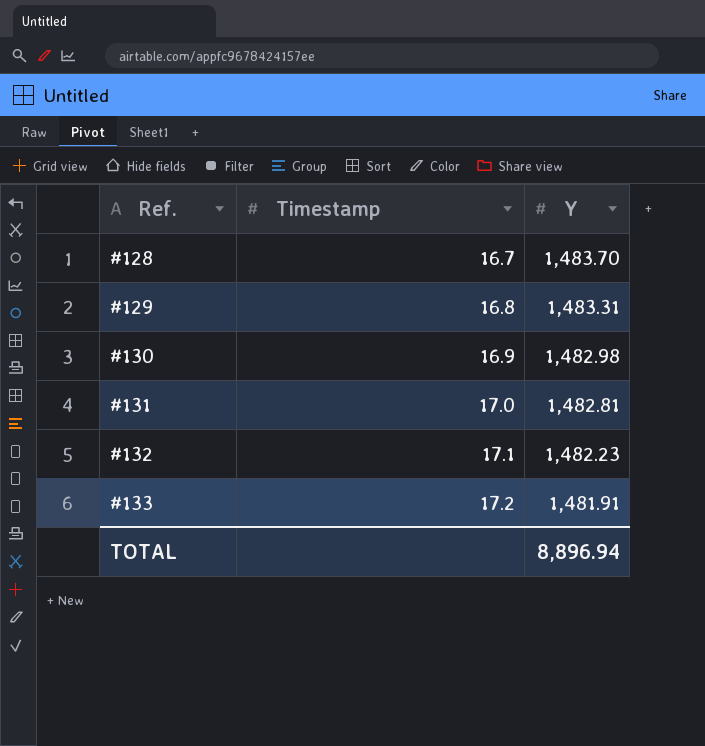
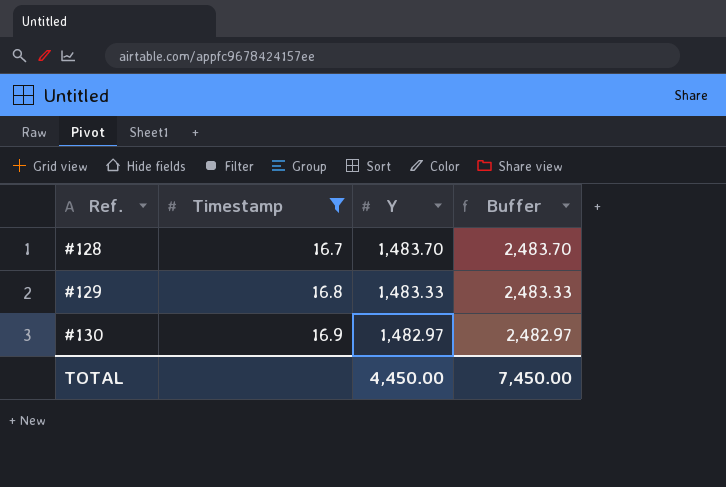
filter: none -> Timestamp <= 16.9
column Buffer | formula: none -> [Y] + 1000
#129 | Y: 1,483.31 -> 1,483.33
#130 | Y: 1,482.98 -> 1,482.97
TOTAL | Y: 8,896.94 -> 4,450.00

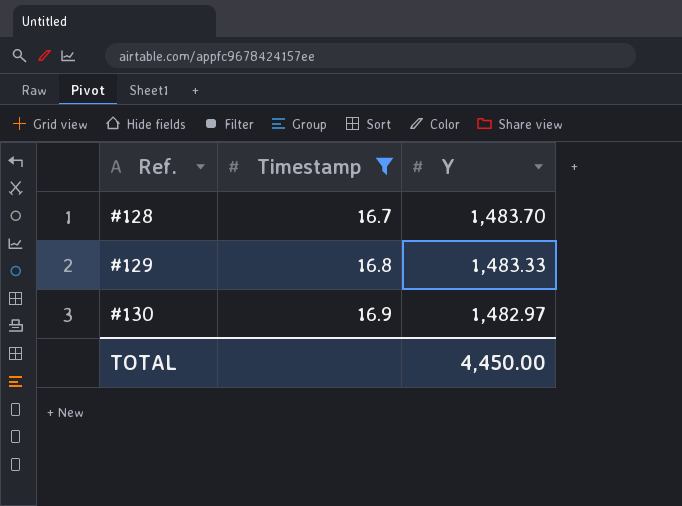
column Buffer | formula: [Y] + 1000 -> none

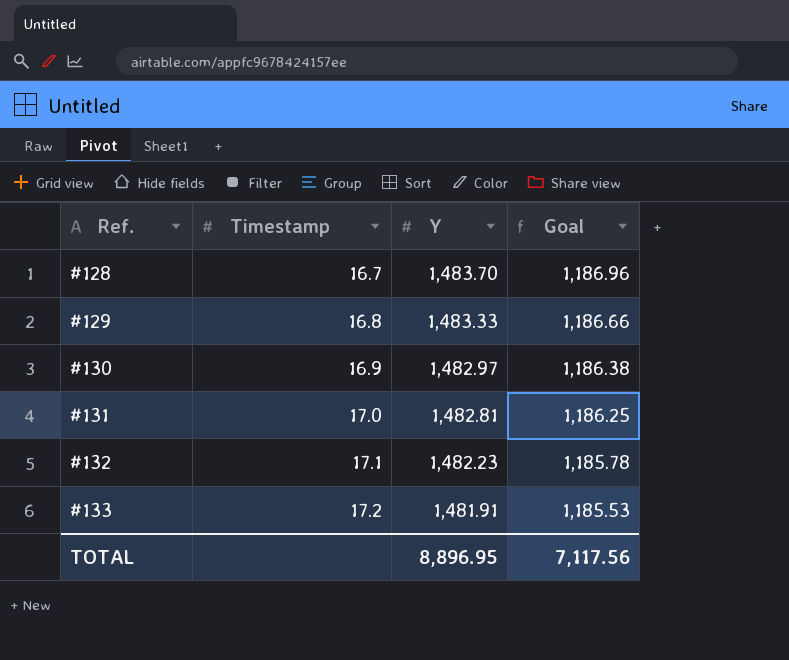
filter: Timestamp <= 16.9 -> none
column Goal | formula: none -> [Y] * 0.8
TOTAL | Y: 4,450.00 -> 8,896.95

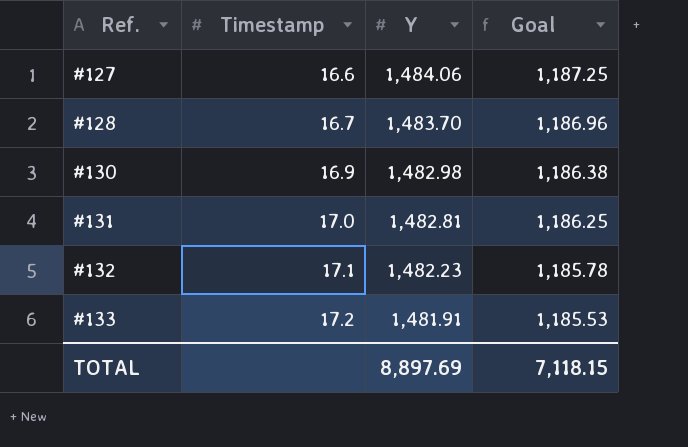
row #129: 16.8 | 1,483.33 | 1,186.66 -> none
row #127: none -> 16.6 | 1,484.06 | 1,187.25
#130 | Y: 1,482.97 -> 1,482.98
TOTAL | Y: 8,896.95 -> 8,897.69
TOTAL | Goal: 7,117.56 -> 7,118.15

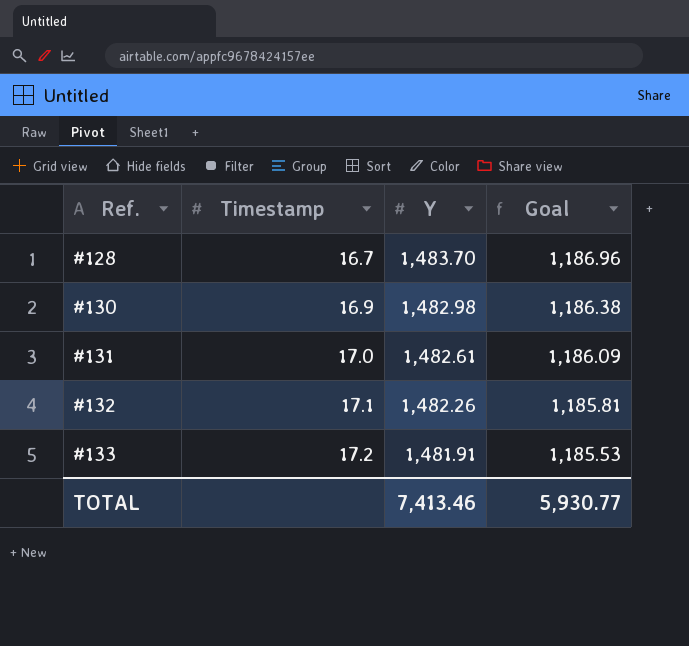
row #127: 16.6 | 1,484.06 | 1,187.25 -> none
#131 | Y: 1,482.81 -> 1,482.61
#131 | Goal: 1,186.25 -> 1,186.09
#132 | Y: 1,482.23 -> 1,482.26
#132 | Goal: 1,185.78 -> 1,185.81
TOTAL | Y: 8,897.69 -> 7,413.46
TOTAL | Goal: 7,118.15 -> 5,930.77

